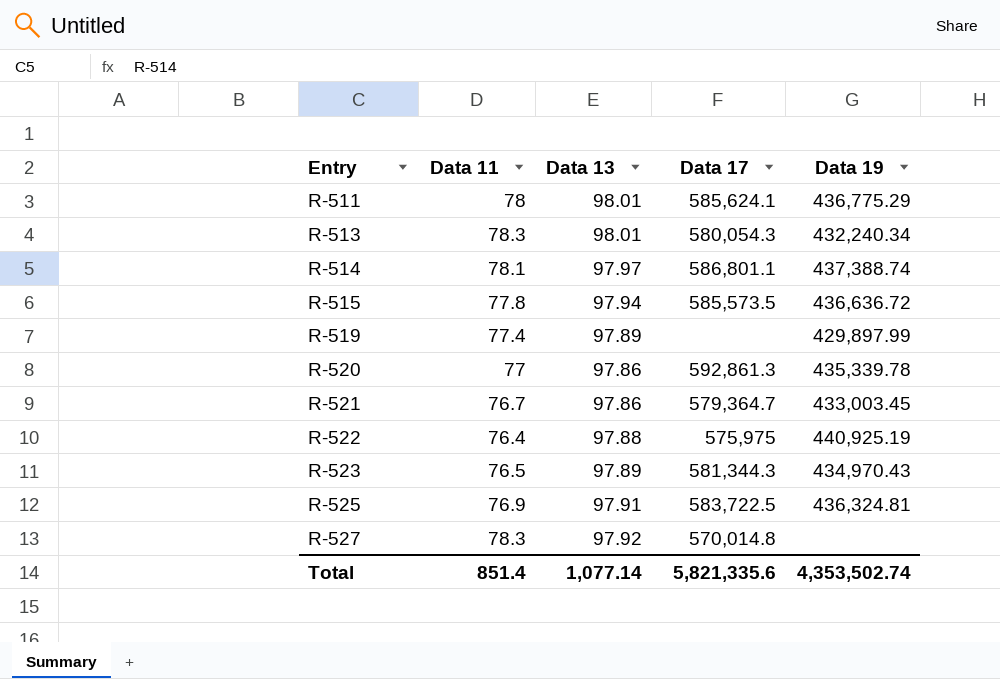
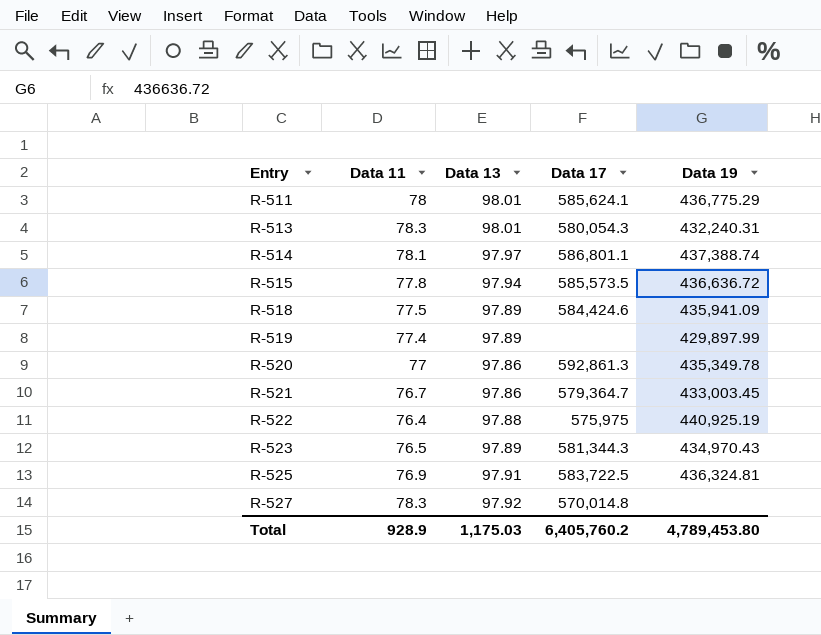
R-513 | Data 19: 432,240.34 -> 432,240.31
row R-518: none -> 77.5 | 97.89 | 584,424.6 | 435,941.09
R-520 | Data 19: 435,339.78 -> 435,349.78
Total | Data 11: 851.4 -> 928.9
Total | Data 13: 1,077.14 -> 1,175.03
Total | Data 17: 5,821,335.6 -> 6,405,760.2
Total | Data 19: 4,353,502.74 -> 4,789,453.80

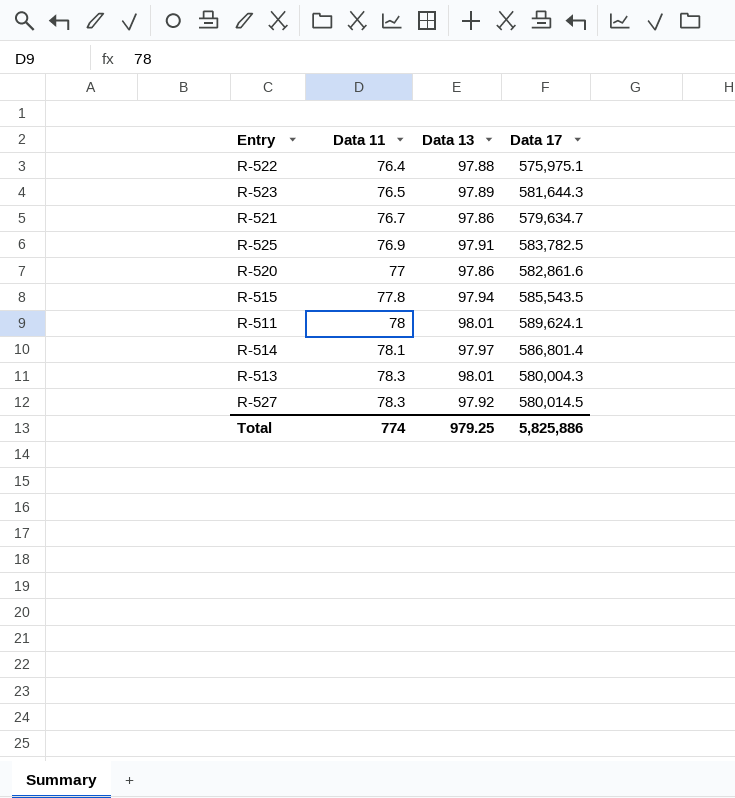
row order: Entry ascending -> Data 11 ascending
column Data 19 | position: 5 -> none
row R-518: 77.5 | 97.89 | 584,424.6 | 435,941.09 -> none
row R-519: 77.4 | 97.89 | none | 429,897.99 -> none
R-522 | Data 17: 575,975 -> 575,975.1
R-523 | Data 17: 581,344.3 -> 581,644.3
R-521 | Data 17: 579,364.7 -> 579,634.7
R-525 | Data 17: 583,722.5 -> 583,782.5
R-520 | Data 17: 592,861.3 -> 582,861.6
R-515 | Data 17: 585,573.5 -> 585,543.5
R-511 | Data 17: 585,624.1 -> 589,624.1
R-514 | Data 17: 586,801.1 -> 586,801.4
R-513 | Data 17: 580,054.3 -> 580,004.3
R-527 | Data 17: 570,014.8 -> 580,014.5
Total | Data 11: 928.9 -> 774
Total | Data 13: 1,175.03 -> 979.25
Total | Data 17: 6,405,760.2 -> 5,825,886

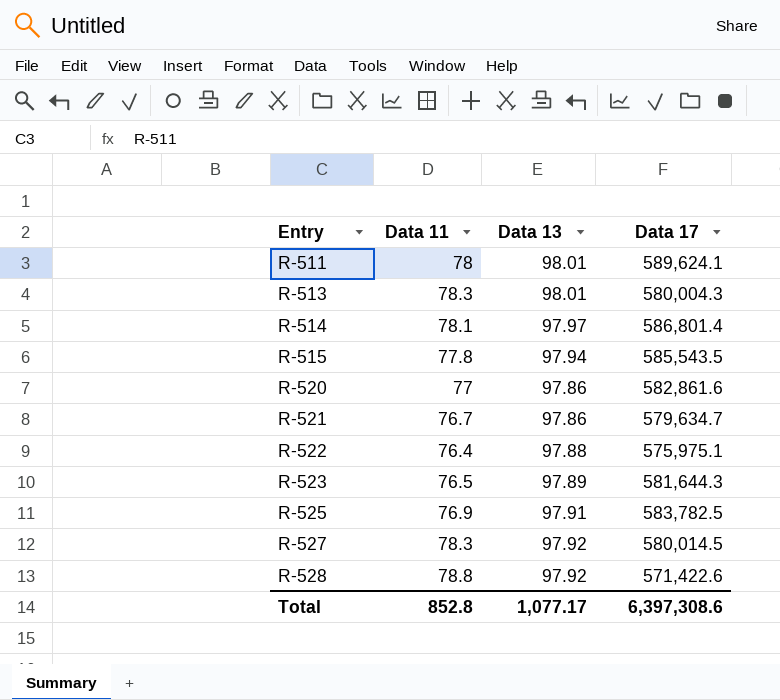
row order: Data 11 ascending -> Entry ascending
row R-528: none -> 78.8 | 97.92 | 571,422.6
Total | Data 11: 774 -> 852.8
Total | Data 13: 979.25 -> 1,077.17
Total | Data 17: 5,825,886 -> 6,397,308.6

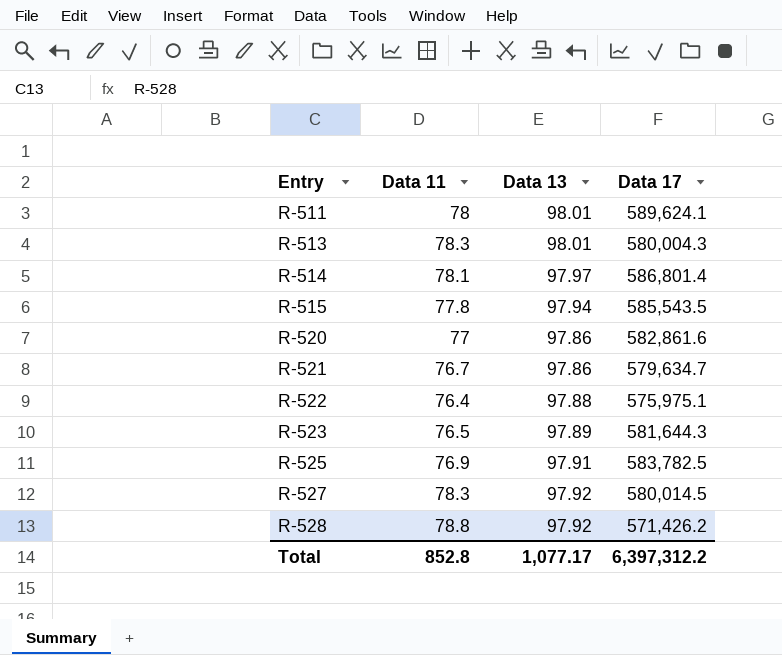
R-528 | Data 17: 571,422.6 -> 571,426.2
Total | Data 17: 6,397,308.6 -> 6,397,312.2

